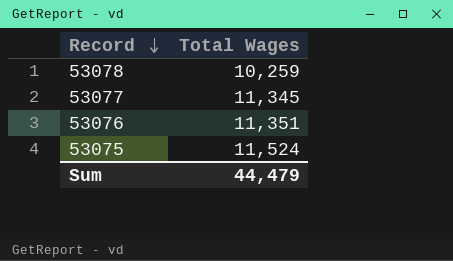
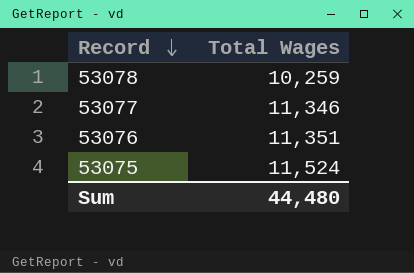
53077 | Total Wages: 11,345 -> 11,346
Sum | Total Wages: 44,479 -> 44,480

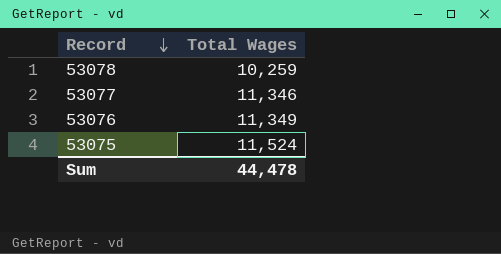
53076 | Total Wages: 11,351 -> 11,349
Sum | Total Wages: 44,480 -> 44,478

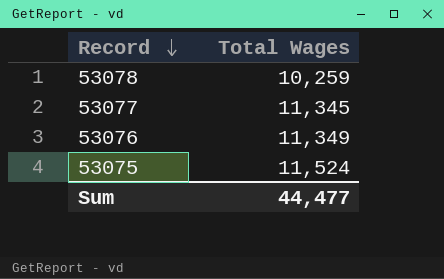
53077 | Total Wages: 11,346 -> 11,345
Sum | Total Wages: 44,478 -> 44,477

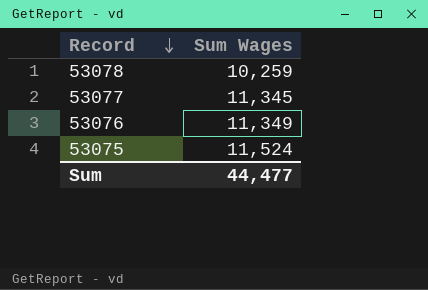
column name: Total Wages -> Sum Wages

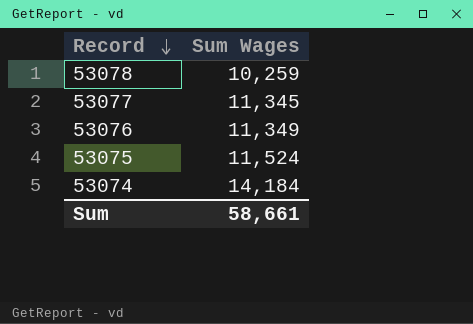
row 53074: none -> 14,184
Sum | Sum Wages: 44,477 -> 58,661

